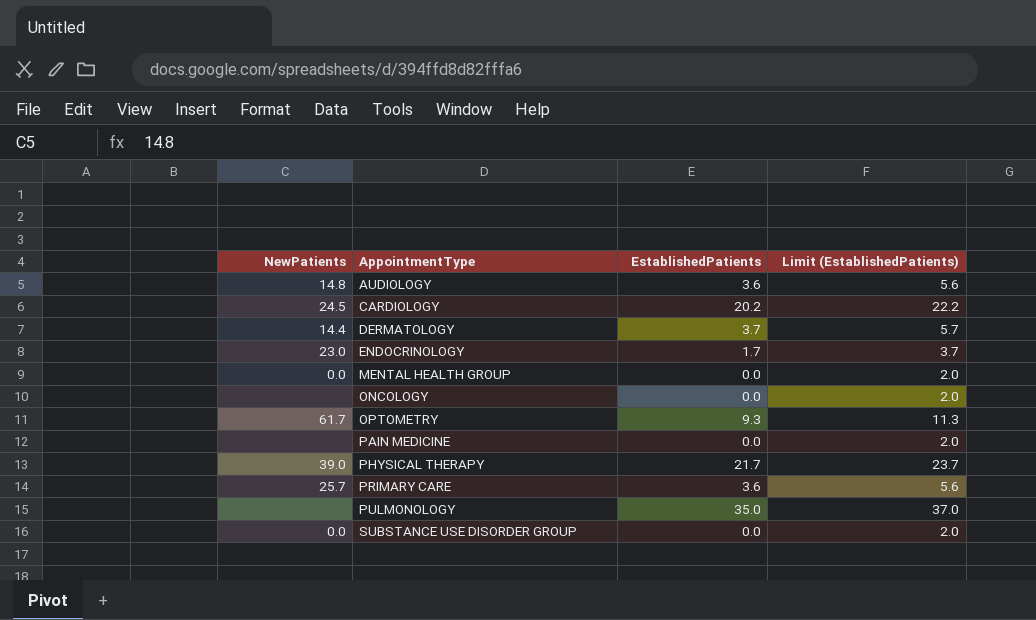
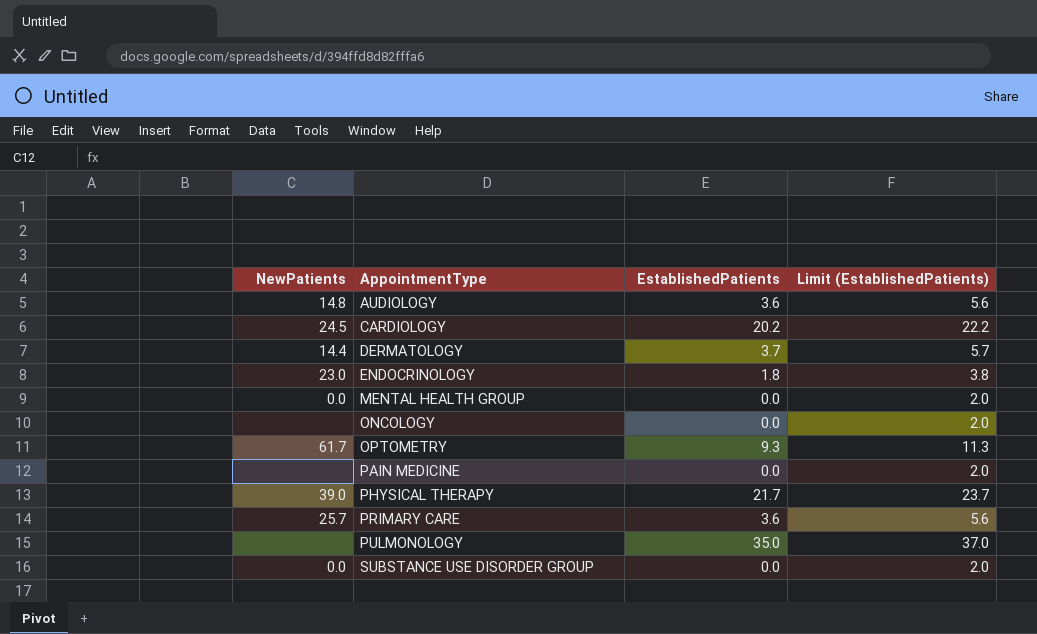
ENDOCRINOLOGY | EstablishedPatients: 1.7 -> 1.8
ENDOCRINOLOGY | Limit (EstablishedPatients): 3.7 -> 3.8

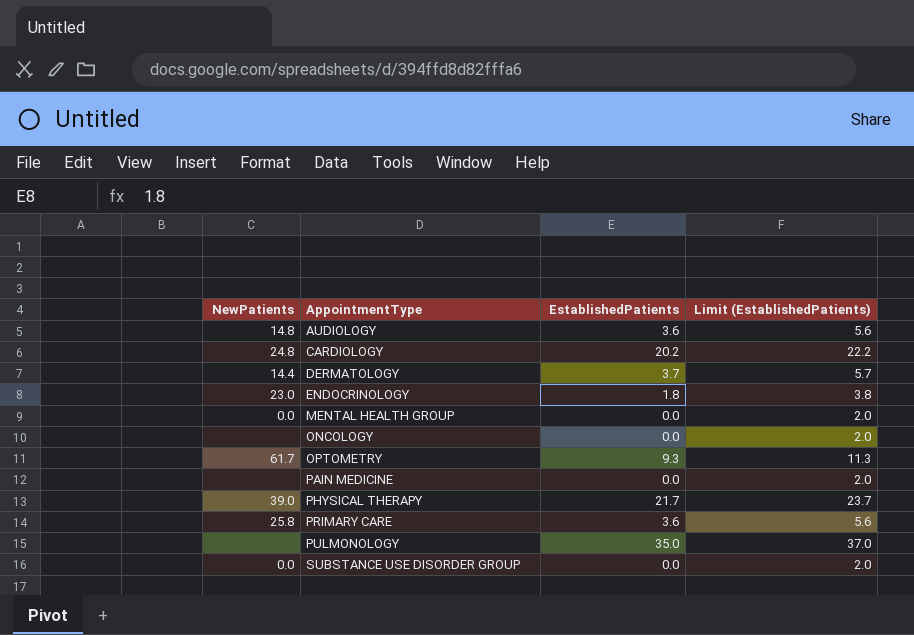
CARDIOLOGY | NewPatients: 24.5 -> 24.8
PRIMARY CARE | NewPatients: 25.7 -> 25.8

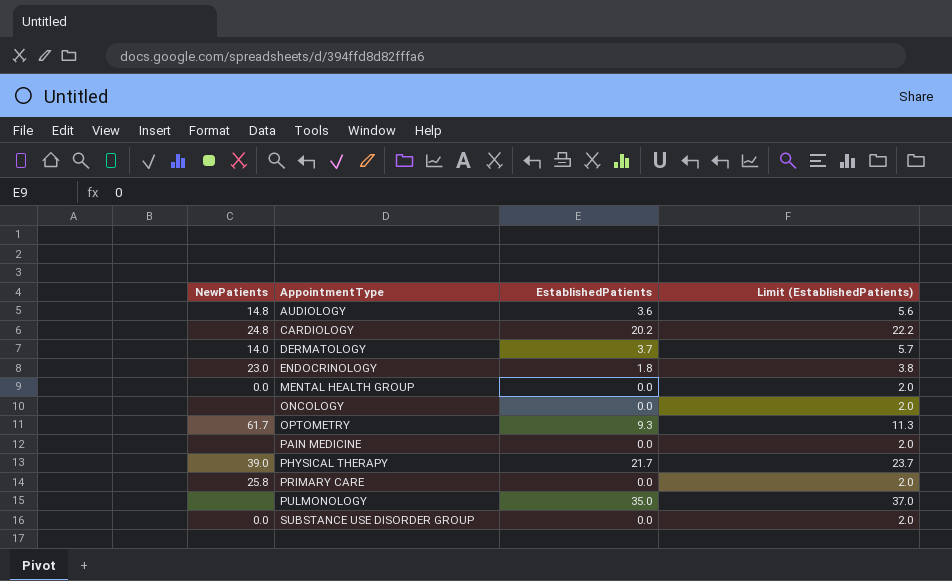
DERMATOLOGY | NewPatients: 14.4 -> 14.0
PRIMARY CARE | EstablishedPatients: 3.6 -> 0.0
PRIMARY CARE | Limit (EstablishedPatients): 5.6 -> 2.0

